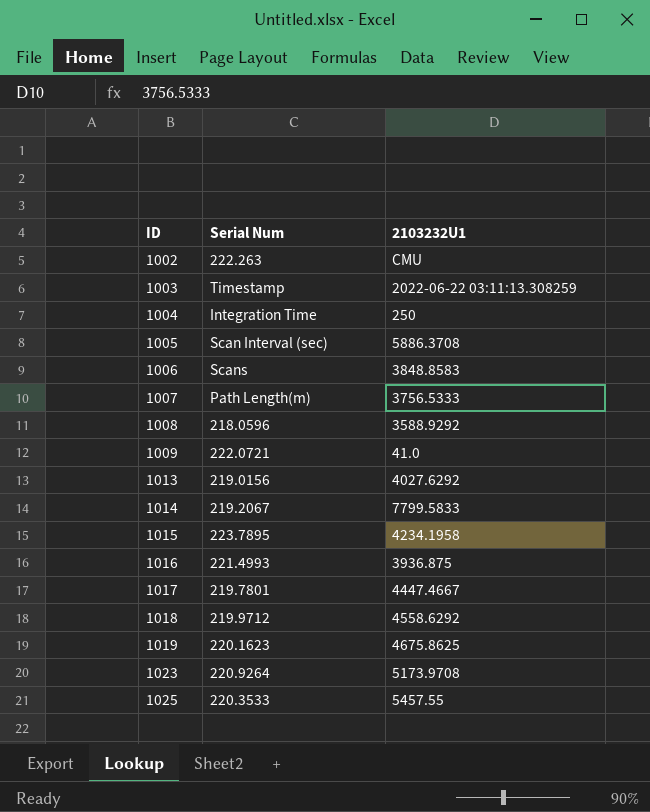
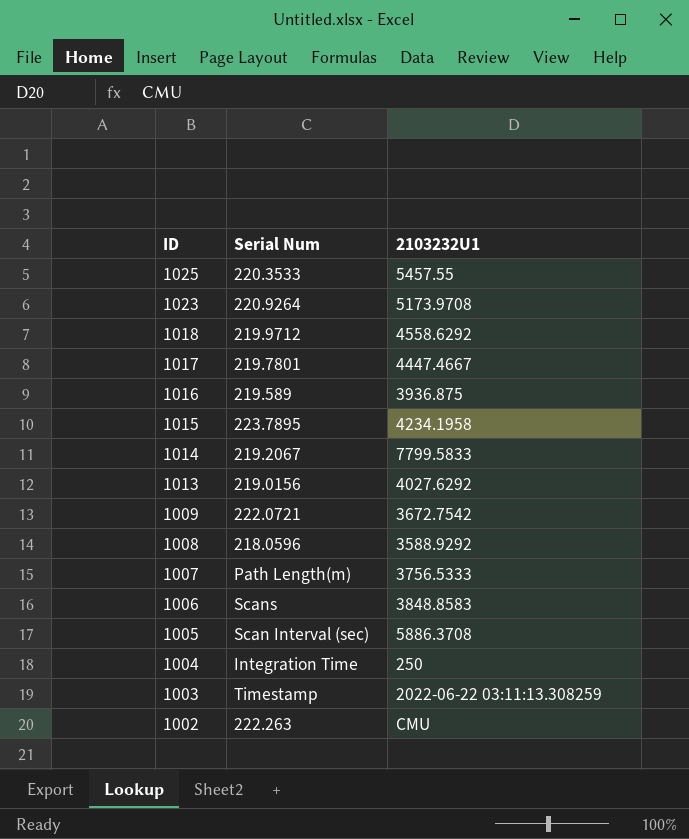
row order: ID ascending -> ID descending
row 1019: 220.1623 | 4675.8625 -> none
1016 | Serial Num: 221.4993 -> 219.589
1009 | 2103232U1: 41.0 -> 3672.7542

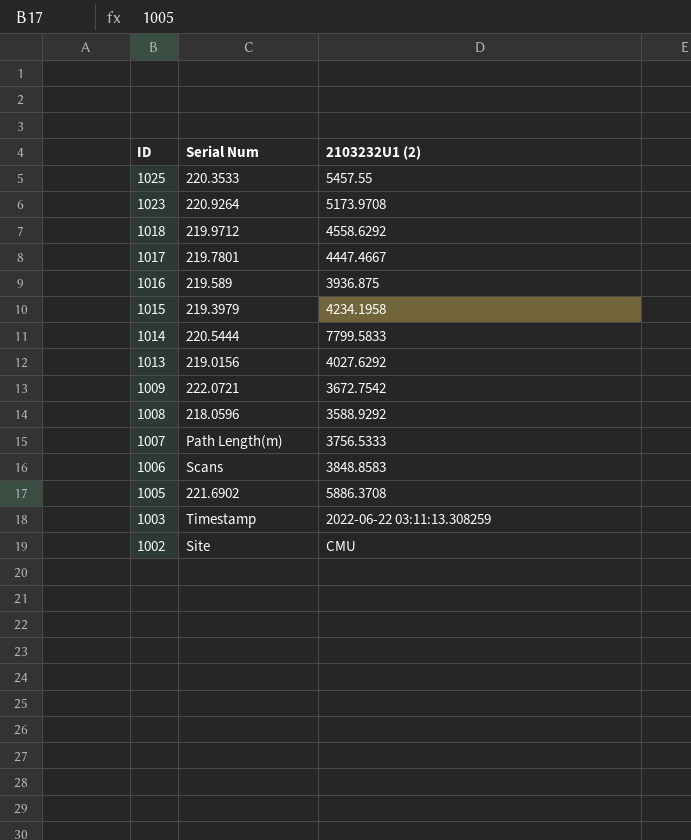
column name: 2103232U1 -> 2103232U1 (2)
row 1004: Integration Time | 250 -> none
1015 | Serial Num: 223.7895 -> 219.3979
1014 | Serial Num: 219.2067 -> 220.5444
1005 | Serial Num: Scan Interval (sec) -> 221.6902
1002 | Serial Num: 222.263 -> Site

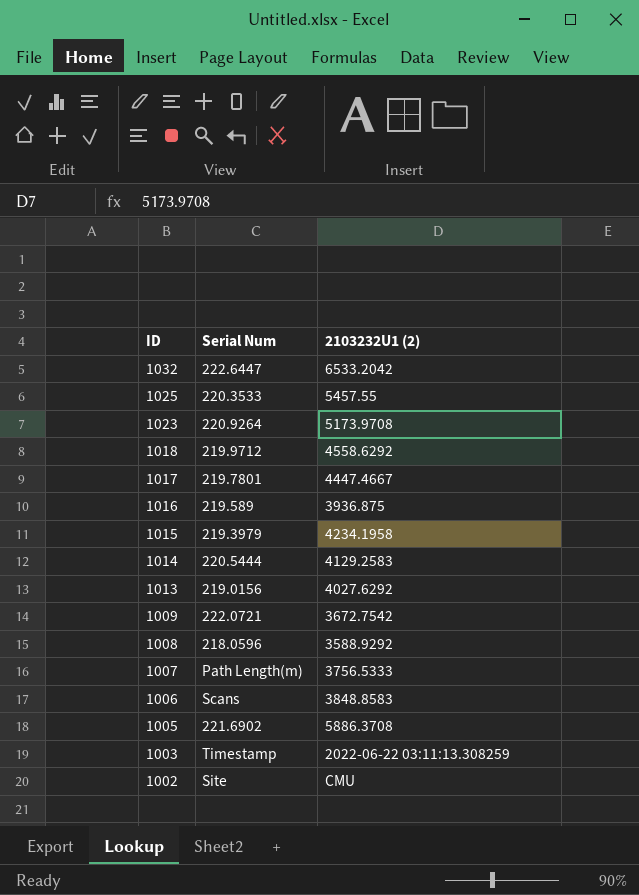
row 1032: none -> 222.6447 | 6533.2042
1014 | 2103232U1 (2): 7799.5833 -> 4129.2583

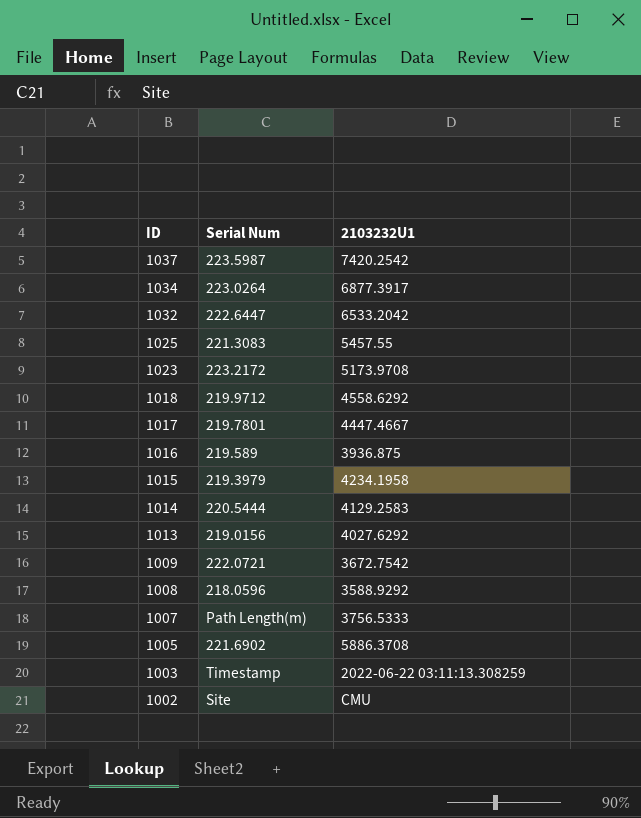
column name: 2103232U1 (2) -> 2103232U1
row 1006: Scans | 3848.8583 -> none
row 1037: none -> 223.5987 | 7420.2542
row 1034: none -> 223.0264 | 6877.3917
1025 | Serial Num: 220.3533 -> 221.3083
1023 | Serial Num: 220.9264 -> 223.2172

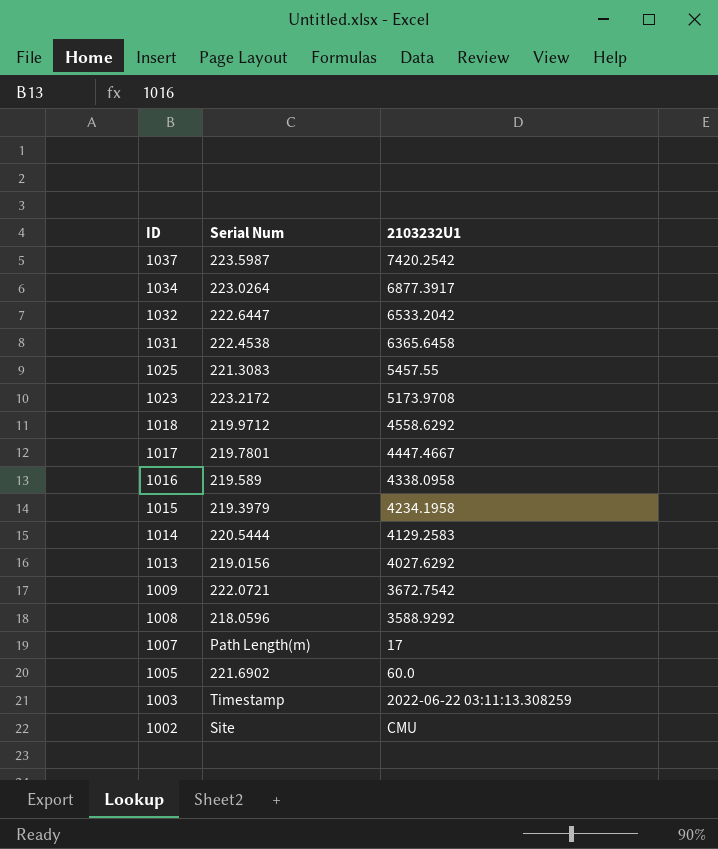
row 1031: none -> 222.4538 | 6365.6458
1016 | 2103232U1: 3936.875 -> 4338.0958
1007 | 2103232U1: 3756.5333 -> 17
1005 | 2103232U1: 5886.3708 -> 60.0

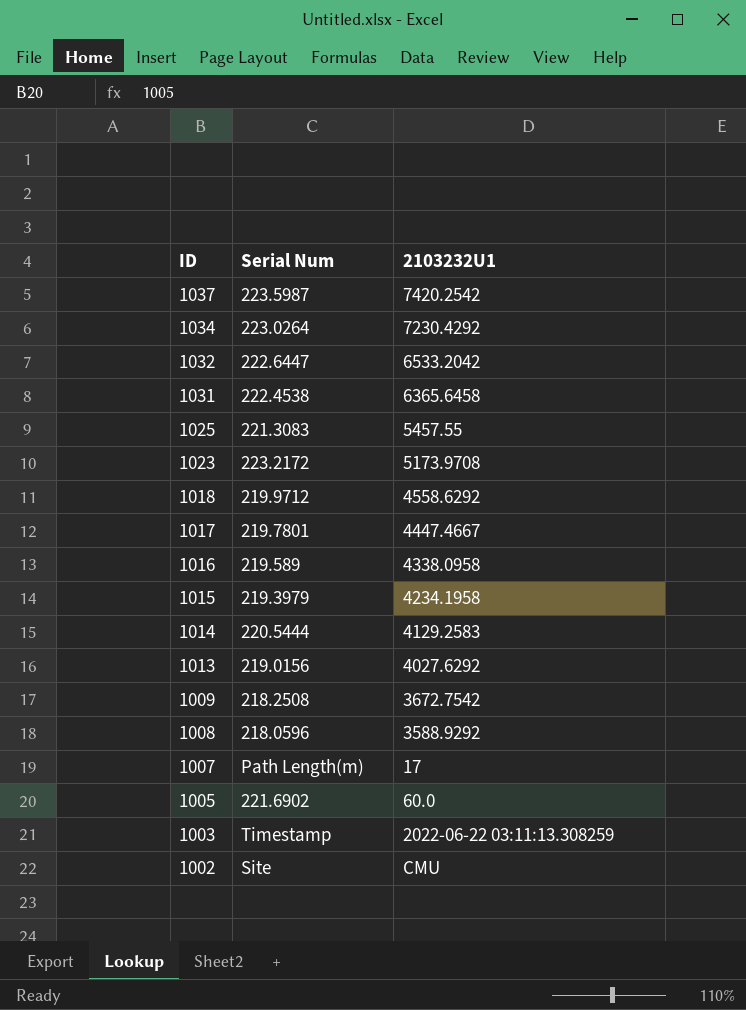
1034 | 2103232U1: 6877.3917 -> 7230.4292
1009 | Serial Num: 222.0721 -> 218.2508

